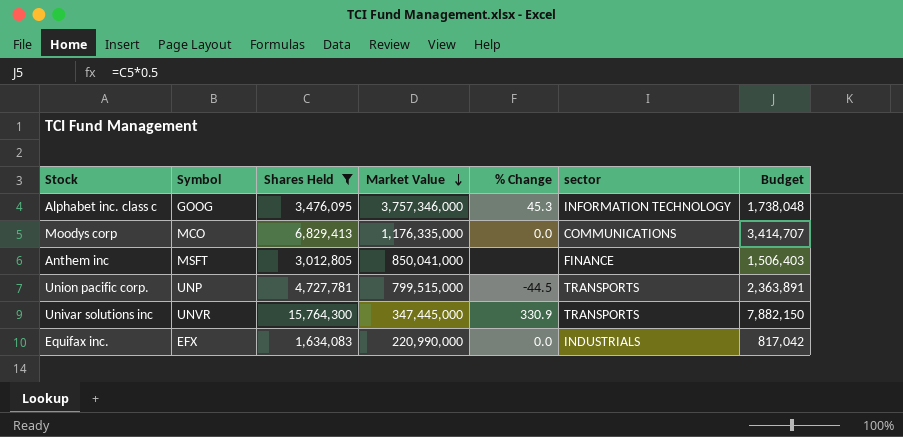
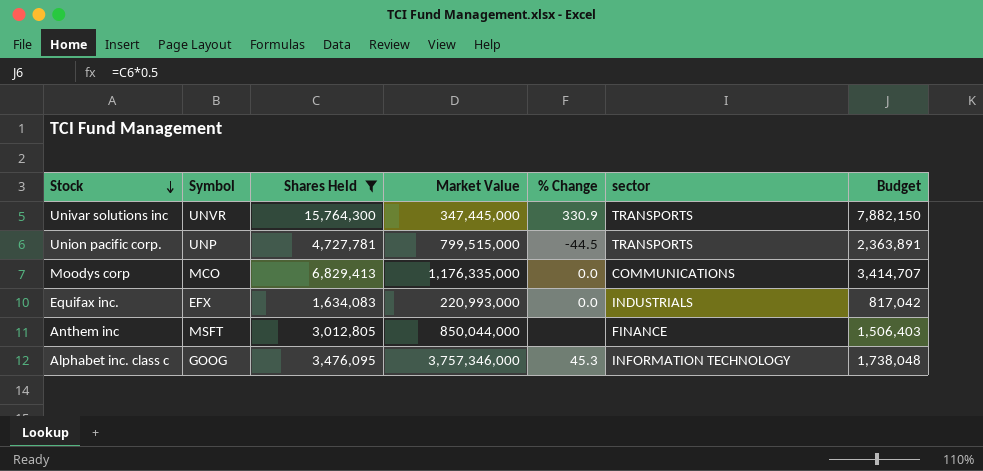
row order: Market Value descending -> Stock descending
Equifax inc. | Market Value: 220,990,000 -> 220,993,000
Anthem inc | Market Value: 850,041,000 -> 850,044,000

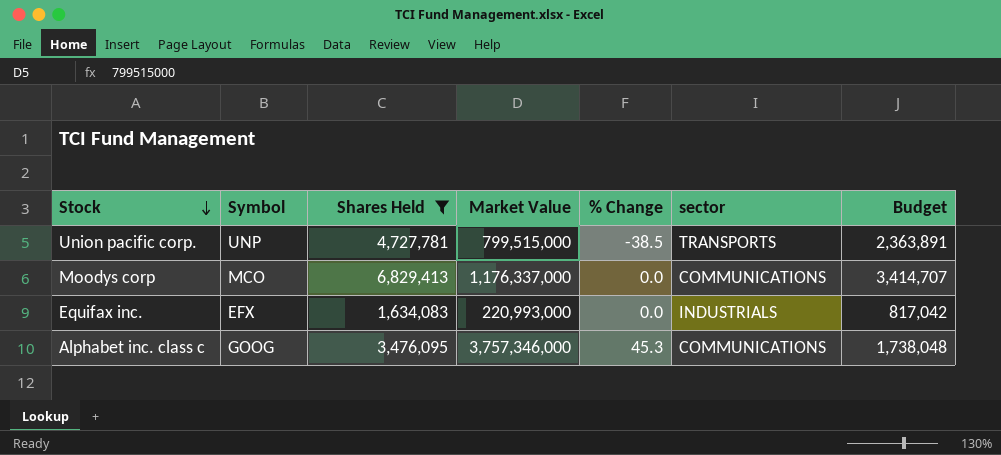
row Univar solutions inc: UNVR | 15,764,300 | 347,445,000 | 330.9 | TRANSPORTS | 7,882,150 -> none
row Anthem inc: MSFT | 3,012,805 | 850,044,000 | none | FINANCE | 1,506,403 -> none
Union pacific corp. | % Change: -44.5 -> -38.5
Moodys corp | Market Value: 1,176,335,000 -> 1,176,337,000
Alphabet inc. class c | sector: INFORMATION TECHNOLOGY -> COMMUNICATIONS

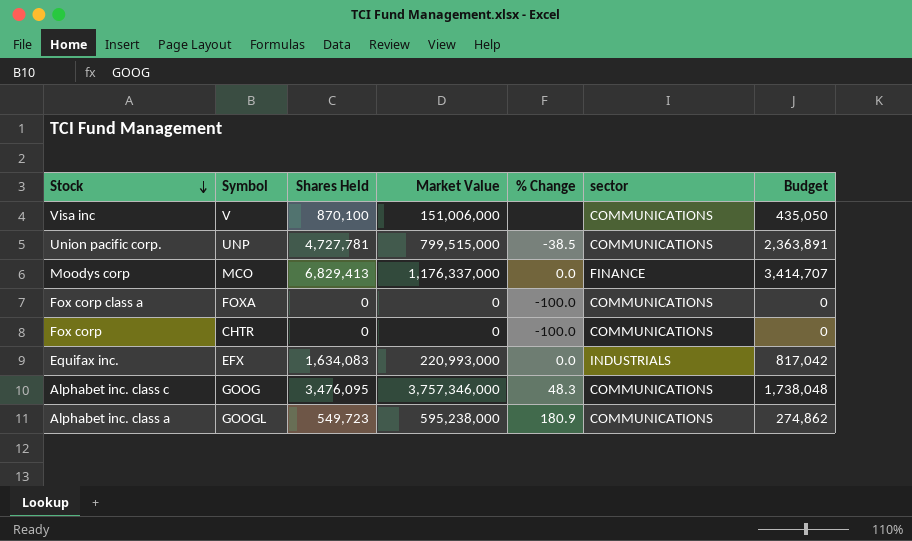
filter: Shares Held >= 1,634,083 -> none
Union pacific corp. | sector: TRANSPORTS -> COMMUNICATIONS
Moodys corp | sector: COMMUNICATIONS -> FINANCE
Alphabet inc. class c | % Change: 45.3 -> 48.3

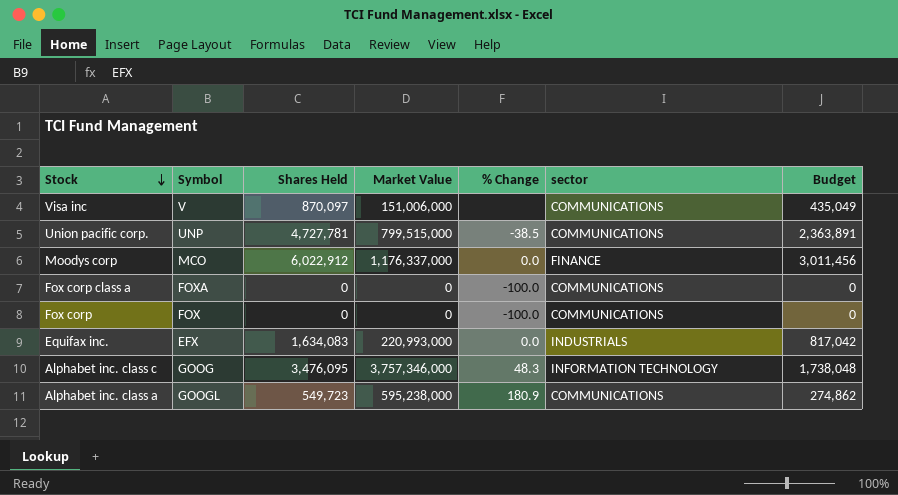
Visa inc | Shares Held: 870,100 -> 870,097
Visa inc | Budget: 435,050 -> 435,049
Moodys corp | Shares Held: 6,829,413 -> 6,022,912
Moodys corp | Budget: 3,414,707 -> 3,011,456
Fox corp | Symbol: CHTR -> FOX
Alphabet inc. class c | sector: COMMUNICATIONS -> INFORMATION TECHNOLOGY

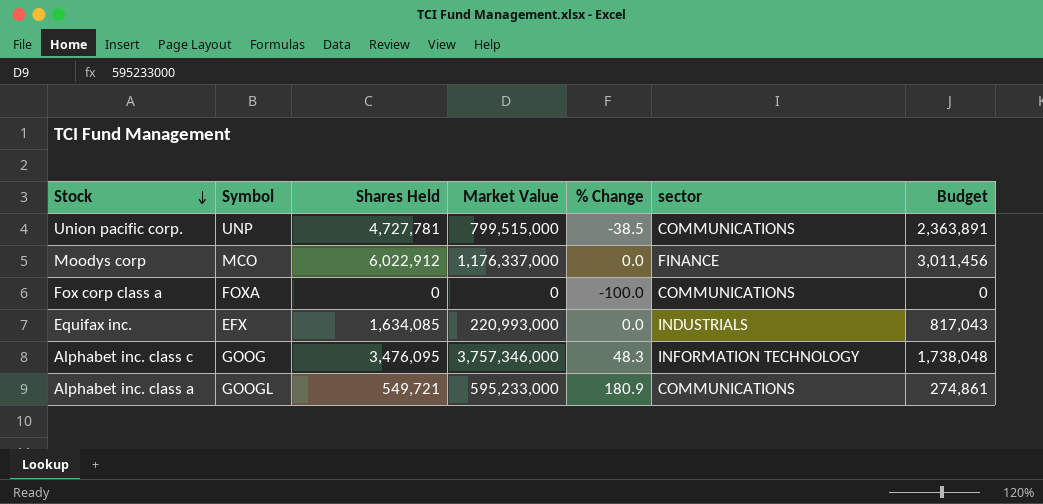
row Visa inc: V | 870,097 | 151,006,000 | none | COMMUNICATIONS | 435,049 -> none
row Fox corp: FOX | 0 | 0 | -100.0 | COMMUNICATIONS | 0 -> none
Equifax inc. | Shares Held: 1,634,083 -> 1,634,085
Equifax inc. | Budget: 817,042 -> 817,043
Alphabet inc. class a | Shares Held: 549,723 -> 549,721
Alphabet inc. class a | Market Value: 595,238,000 -> 595,233,000
Alphabet inc. class a | Budget: 274,862 -> 274,861

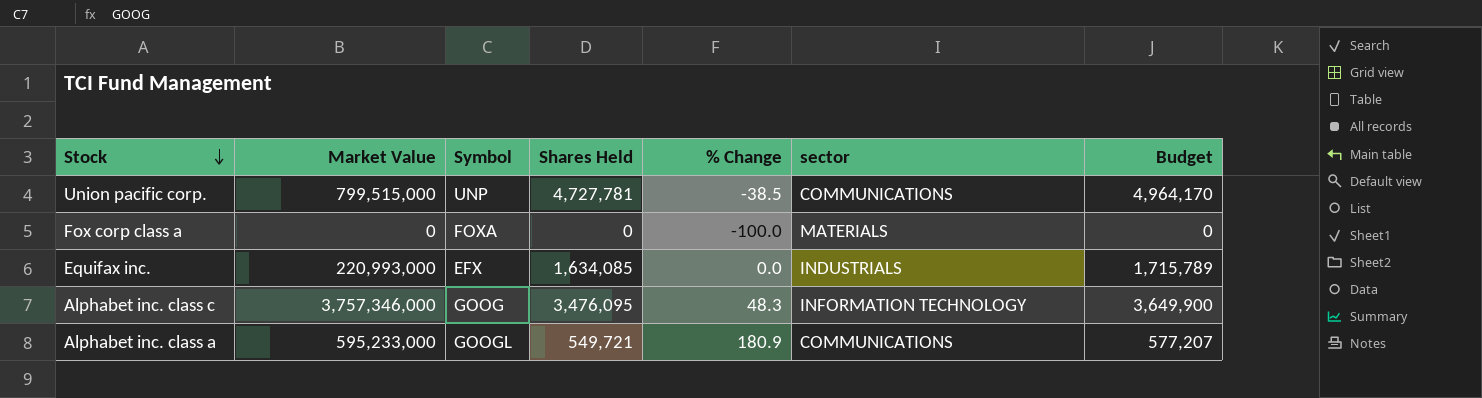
column Market Value | position: 4 -> 2
column Budget | formula: [Shares Held] * 0.5 -> [Shares Held] * 1.05
row Moodys corp: MCO | 6,022,912 | 1,176,337,000 | 0.0 | FINANCE | 3,011,456 -> none
Fox corp class a | sector: COMMUNICATIONS -> MATERIALS

